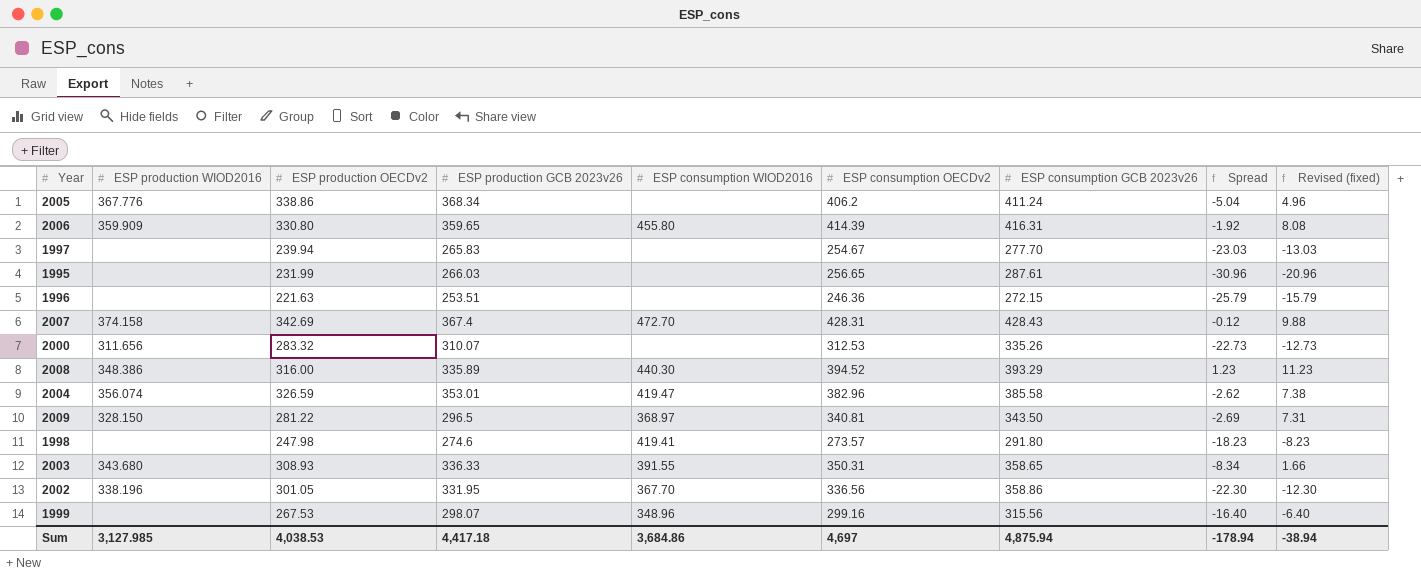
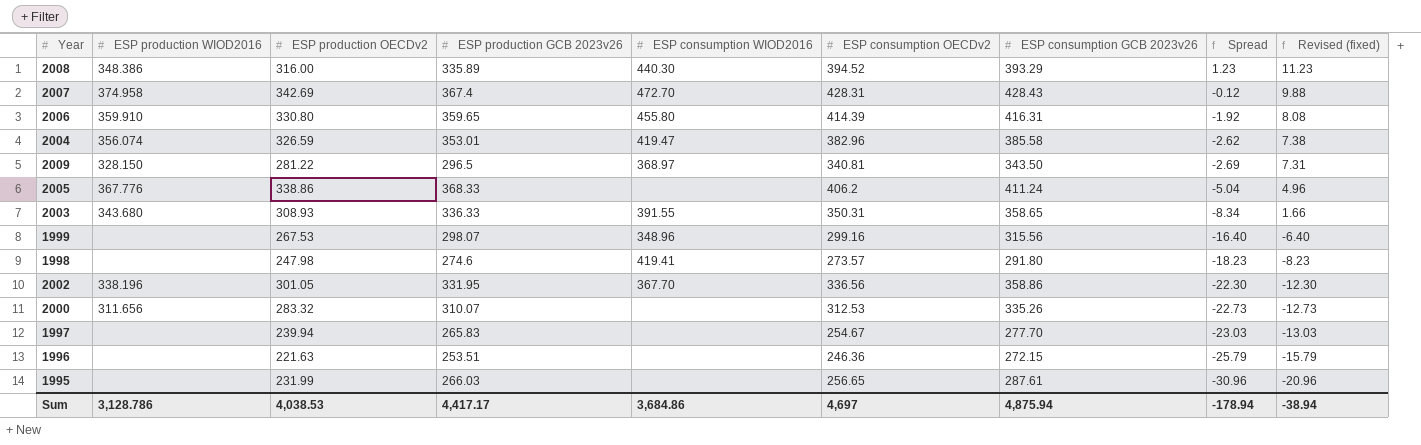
row order: none -> Spread descending
2007 | ESP production WIOD2016: 374.158 -> 374.958
2006 | ESP production WIOD2016: 359.909 -> 359.910
2005 | ESP production GCB 2023v26: 368.34 -> 368.33
Sum | ESP production WIOD2016: 3,127.985 -> 3,128.786
Sum | ESP production GCB 2023v26: 4,417.18 -> 4,417.17

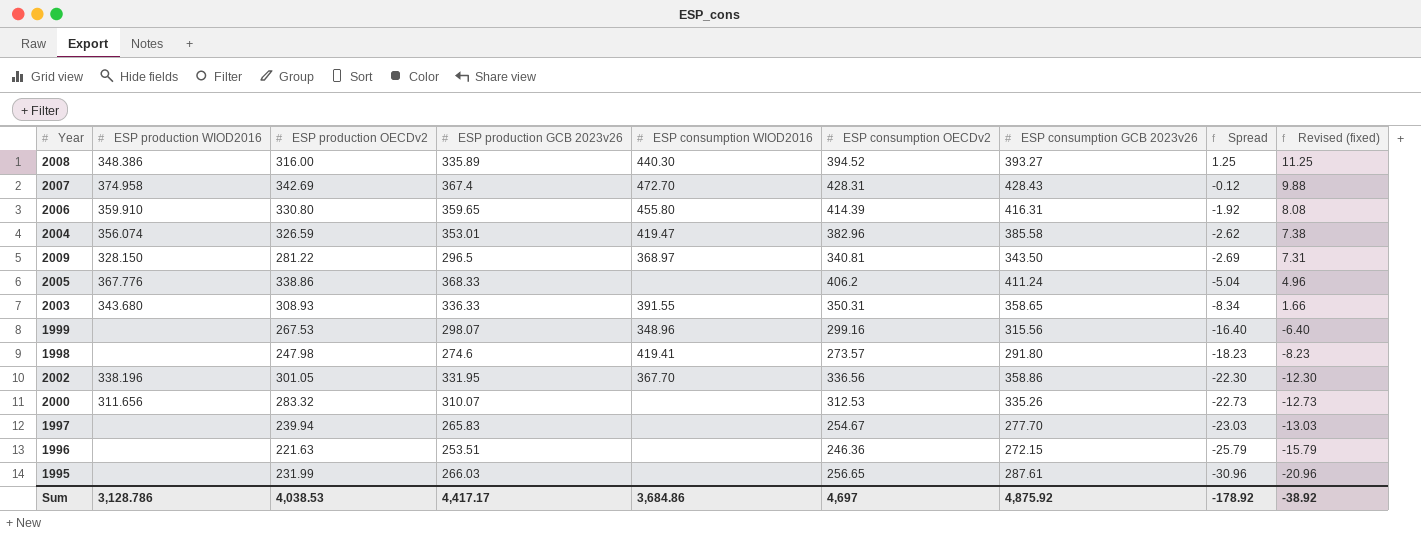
2008 | ESP consumption GCB 2023v26: 393.29 -> 393.27
2008 | Spread: 1.23 -> 1.25
2008 | Revised (fixed): 11.23 -> 11.25
Sum | ESP consumption GCB 2023v26: 4,875.94 -> 4,875.92
Sum | Spread: -178.94 -> -178.92
Sum | Revised (fixed): -38.94 -> -38.92

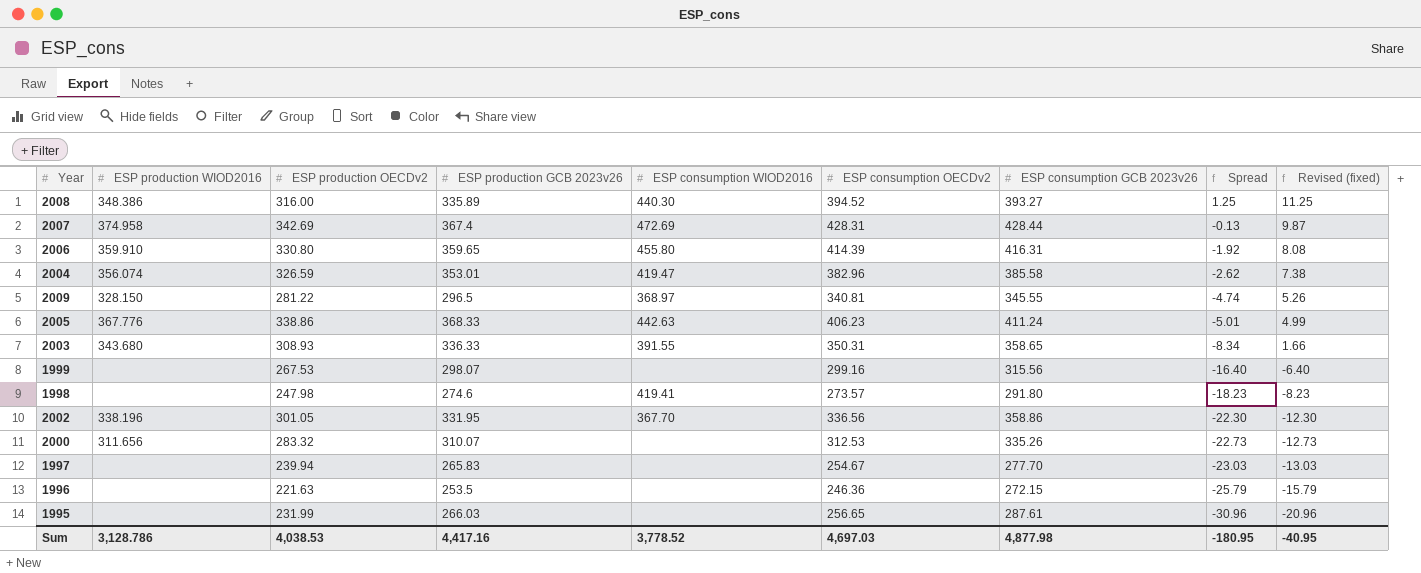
2007 | ESP consumption WIOD2016: 472.70 -> 472.69
2007 | ESP consumption GCB 2023v26: 428.43 -> 428.44
2007 | Spread: -0.12 -> -0.13
2007 | Revised (fixed): 9.88 -> 9.87
2009 | ESP consumption GCB 2023v26: 343.50 -> 345.55
2009 | Spread: -2.69 -> -4.74
2009 | Revised (fixed): 7.31 -> 5.26
2005 | ESP consumption WIOD2016: none -> 442.63
2005 | ESP consumption OECDv2: 406.2 -> 406.23
2005 | Spread: -5.04 -> -5.01
2005 | Revised (fixed): 4.96 -> 4.99
1999 | ESP consumption WIOD2016: 348.96 -> none
1996 | ESP production GCB 2023v26: 253.51 -> 253.5
Sum | ESP production GCB 2023v26: 4,417.17 -> 4,417.16
Sum | ESP consumption WIOD2016: 3,684.86 -> 3,778.52
Sum | ESP consumption OECDv2: 4,697 -> 4,697.03
Sum | ESP consumption GCB 2023v26: 4,875.92 -> 4,877.98
Sum | Spread: -178.92 -> -180.95
Sum | Revised (fixed): -38.92 -> -40.95

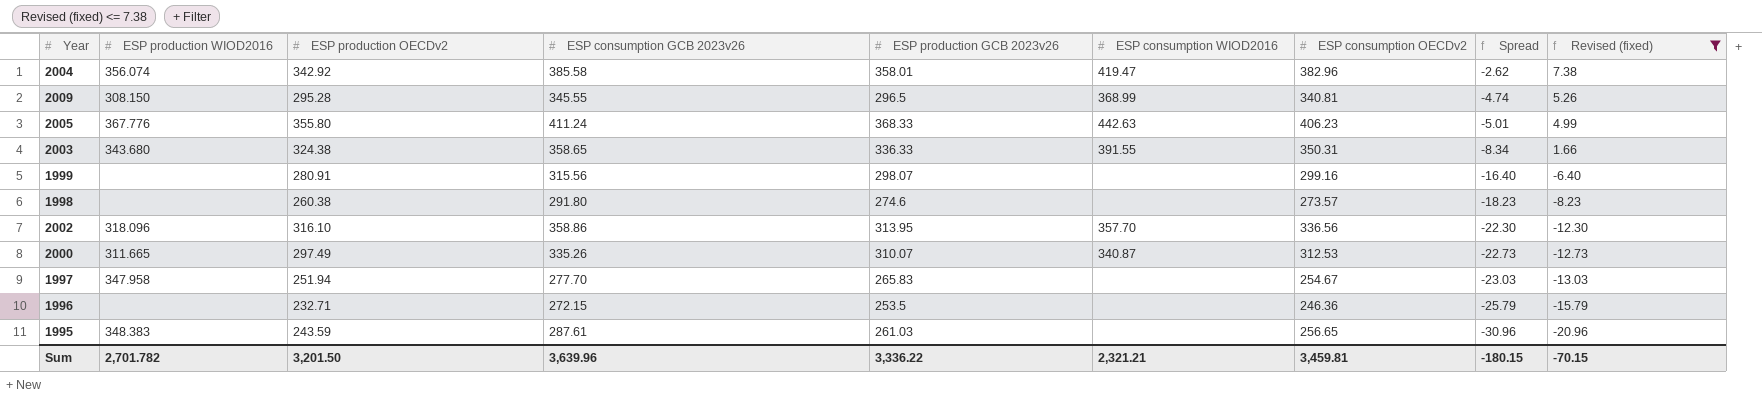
filter: none -> Revised (fixed) <= 7.38
column ESP consumption GCB 2023v26 | position: 7 -> 4
2004 | ESP production OECDv2: 326.59 -> 342.92
2004 | ESP production GCB 2023v26: 353.01 -> 358.01
2009 | ESP production WIOD2016: 328.150 -> 308.150
2009 | ESP production OECDv2: 281.22 -> 295.28
2009 | ESP consumption WIOD2016: 368.97 -> 368.99
2005 | ESP production OECDv2: 338.86 -> 355.80
2003 | ESP production OECDv2: 308.93 -> 324.38
1999 | ESP production OECDv2: 267.53 -> 280.91
1998 | ESP production OECDv2: 247.98 -> 260.38
1998 | ESP consumption WIOD2016: 419.41 -> none
2002 | ESP production WIOD2016: 338.196 -> 318.096
2002 | ESP production OECDv2: 301.05 -> 316.10
2002 | ESP production GCB 2023v26: 331.95 -> 313.95
2002 | ESP consumption WIOD2016: 367.70 -> 357.70
2000 | ESP production WIOD2016: 311.656 -> 311.665
2000 | ESP production OECDv2: 283.32 -> 297.49
2000 | ESP consumption WIOD2016: none -> 340.87
1997 | ESP production WIOD2016: none -> 347.958
1997 | ESP production OECDv2: 239.94 -> 251.94
1996 | ESP production OECDv2: 221.63 -> 232.71
1995 | ESP production WIOD2016: none -> 348.383
1995 | ESP production OECDv2: 231.99 -> 243.59
1995 | ESP production GCB 2023v26: 266.03 -> 261.03
Sum | ESP production WIOD2016: 3,128.786 -> 2,701.782
Sum | ESP production OECDv2: 4,038.53 -> 3,201.50
Sum | ESP consumption GCB 2023v26: 4,877.98 -> 3,639.96
Sum | ESP production GCB 2023v26: 4,417.16 -> 3,336.22
Sum | ESP consumption WIOD2016: 3,778.52 -> 2,321.21
Sum | ESP consumption OECDv2: 4,697.03 -> 3,459.81
Sum | Spread: -180.95 -> -180.15
Sum | Revised (fixed): -40.95 -> -70.15

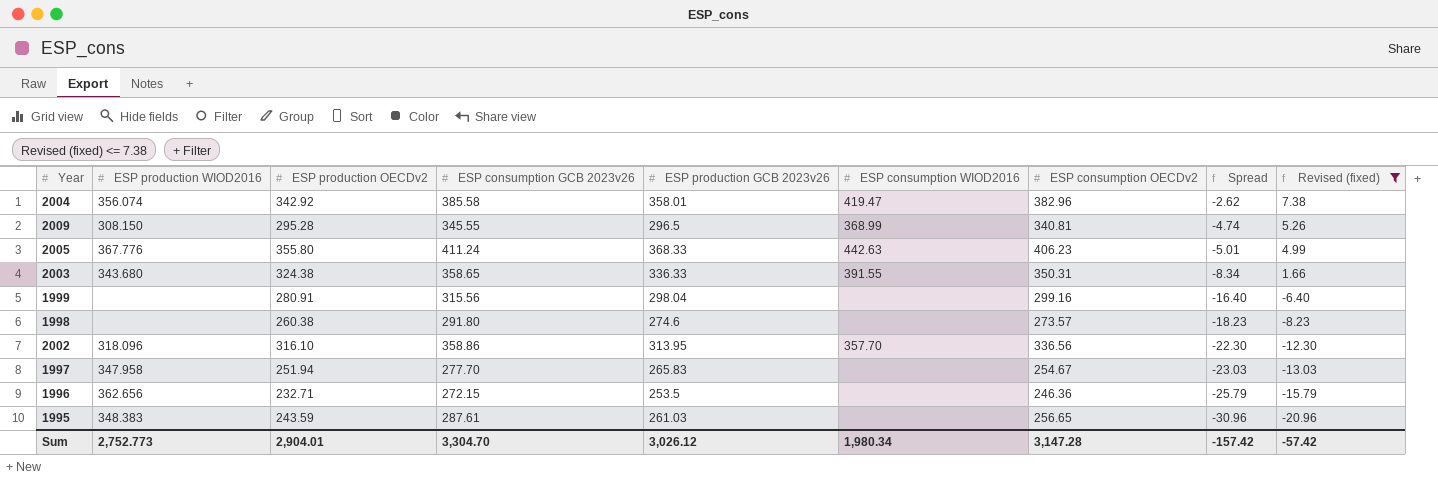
row 2000: 311.665 | 297.49 | 335.26 | 310.07 | 340.87 | 312.53 | -22.73 | -12.73 -> none
1999 | ESP production GCB 2023v26: 298.07 -> 298.04
1996 | ESP production WIOD2016: none -> 362.656
Sum | ESP production WIOD2016: 2,701.782 -> 2,752.773
Sum | ESP production OECDv2: 3,201.50 -> 2,904.01
Sum | ESP consumption GCB 2023v26: 3,639.96 -> 3,304.70
Sum | ESP production GCB 2023v26: 3,336.22 -> 3,026.12
Sum | ESP consumption WIOD2016: 2,321.21 -> 1,980.34
Sum | ESP consumption OECDv2: 3,459.81 -> 3,147.28
Sum | Spread: -180.15 -> -157.42
Sum | Revised (fixed): -70.15 -> -57.42

